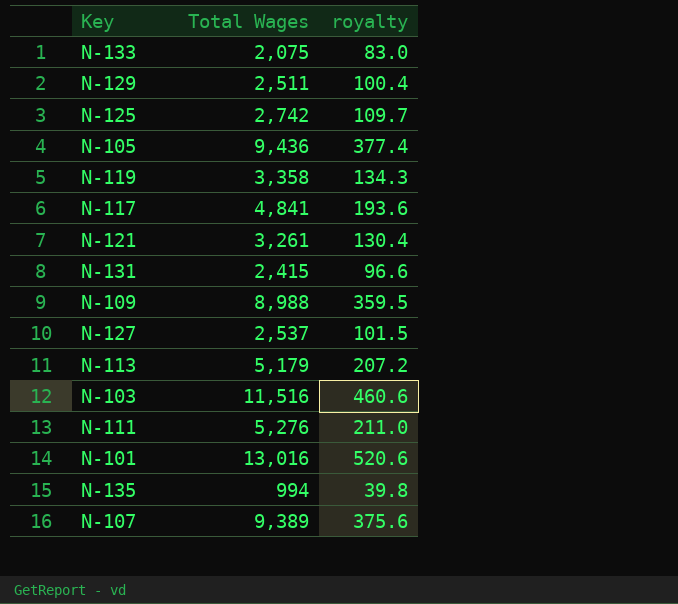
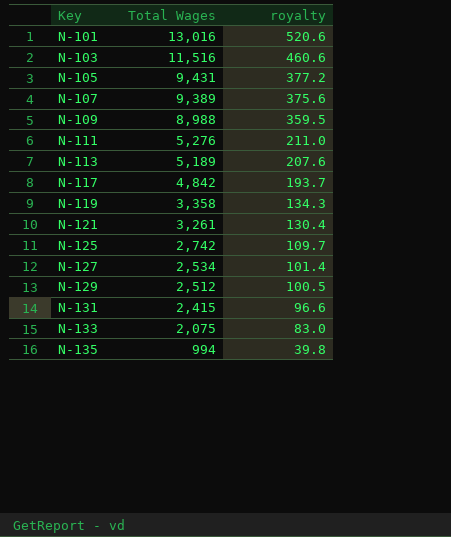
row order: none -> Key ascending
N-105 | Total Wages: 9,436 -> 9,431
N-105 | royalty: 377.4 -> 377.2
N-113 | Total Wages: 5,179 -> 5,189
N-113 | royalty: 207.2 -> 207.6
N-117 | Total Wages: 4,841 -> 4,842
N-117 | royalty: 193.6 -> 193.7
N-127 | Total Wages: 2,537 -> 2,534
N-127 | royalty: 101.5 -> 101.4
N-129 | Total Wages: 2,511 -> 2,512
N-129 | royalty: 100.4 -> 100.5

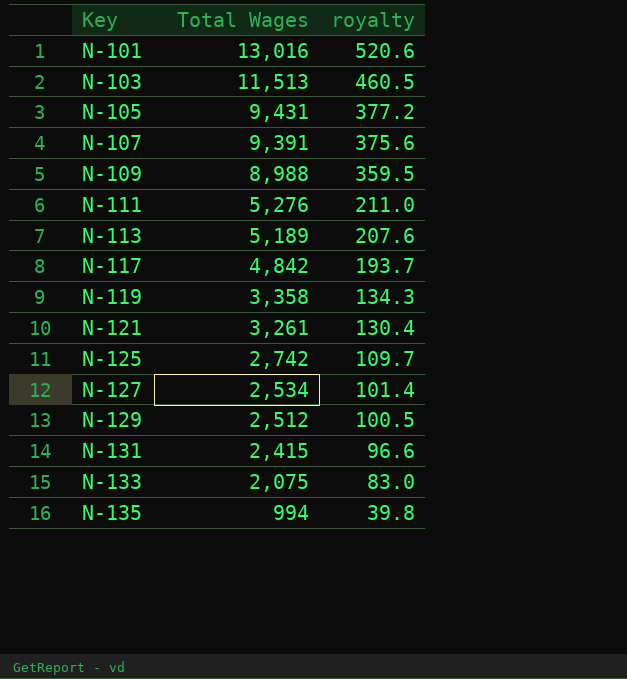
N-103 | Total Wages: 11,516 -> 11,513
N-103 | royalty: 460.6 -> 460.5
N-107 | Total Wages: 9,389 -> 9,391

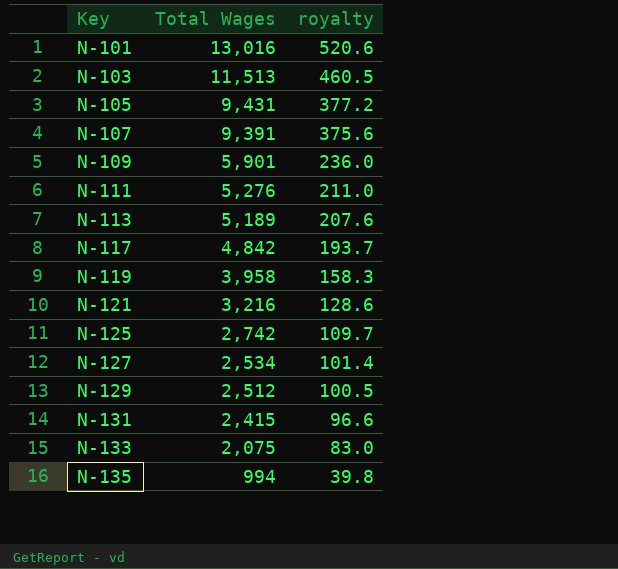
N-109 | Total Wages: 8,988 -> 5,901
N-109 | royalty: 359.5 -> 236.0
N-119 | Total Wages: 3,358 -> 3,958
N-119 | royalty: 134.3 -> 158.3
N-121 | Total Wages: 3,261 -> 3,216
N-121 | royalty: 130.4 -> 128.6

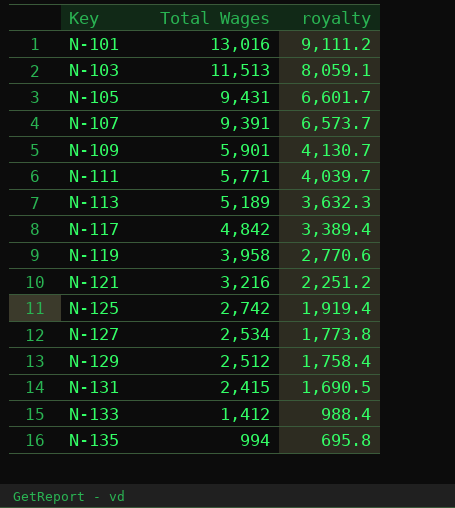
column royalty | formula: [Total Wages] * 0.04 -> [Total Wages] * 0.7
N-111 | Total Wages: 5,276 -> 5,771
N-133 | Total Wages: 2,075 -> 1,412

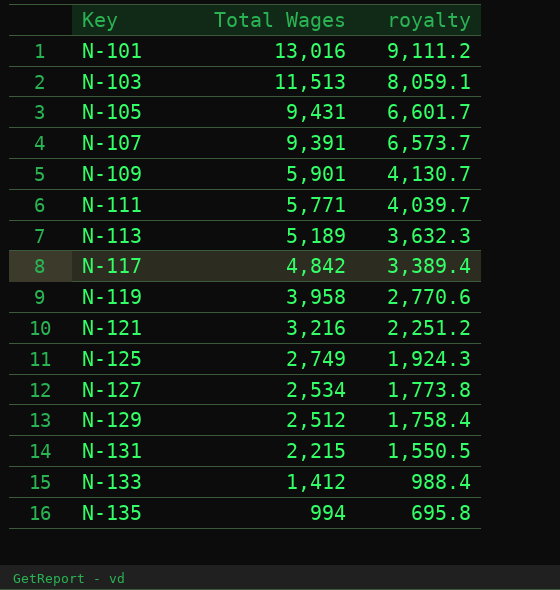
N-125 | Total Wages: 2,742 -> 2,749
N-125 | royalty: 1,919.4 -> 1,924.3
N-131 | Total Wages: 2,415 -> 2,215
N-131 | royalty: 1,690.5 -> 1,550.5

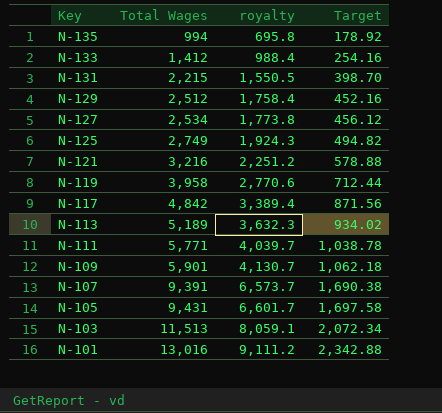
row order: Key ascending -> Key descending
column Target | formula: none -> [Total Wages] * 0.18

